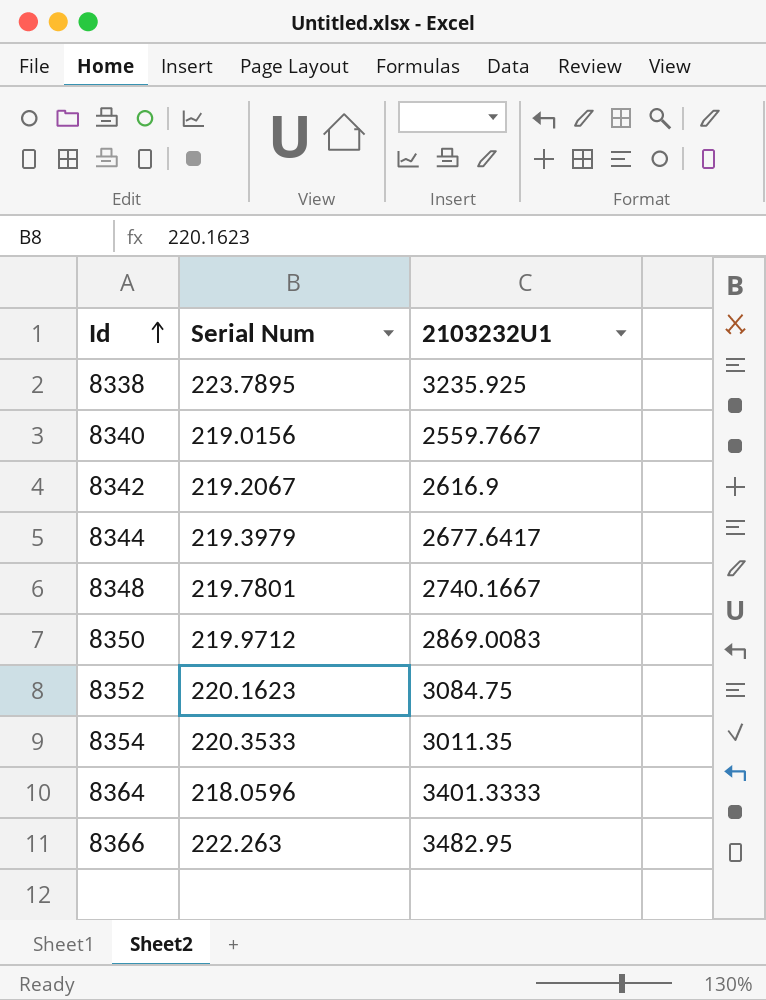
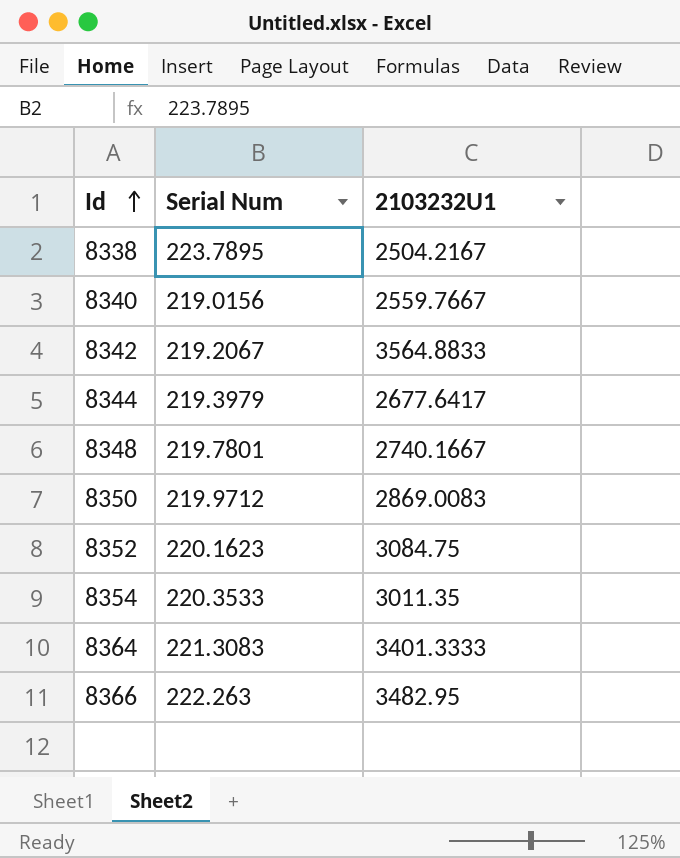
8338 | 2103232U1: 3235.925 -> 2504.2167
8342 | 2103232U1: 2616.9 -> 3564.8833
8364 | Serial Num: 218.0596 -> 221.3083

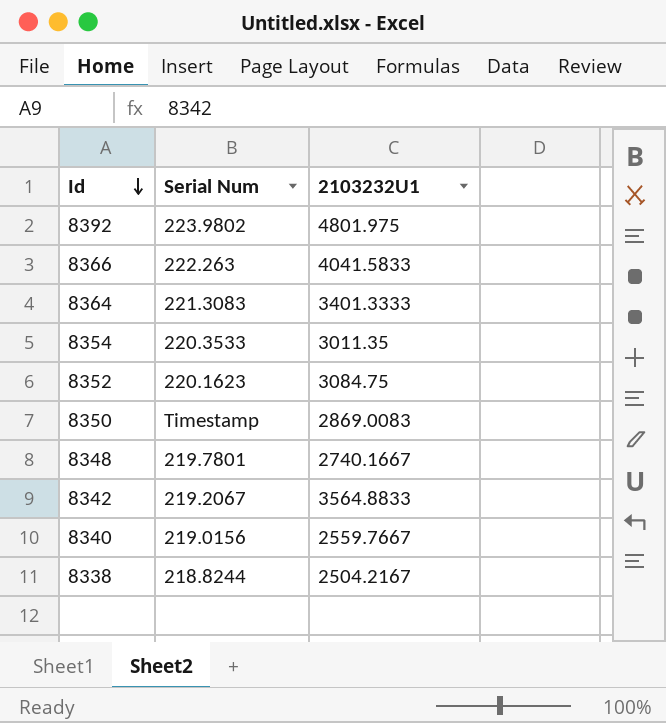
row order: Id ascending -> Id descending
row 8344: 219.3979 | 2677.6417 -> none
row 8392: none -> 223.9802 | 4801.975
8366 | 2103232U1: 3482.95 -> 4041.5833
8350 | Serial Num: 219.9712 -> Timestamp
8338 | Serial Num: 223.7895 -> 218.8244

